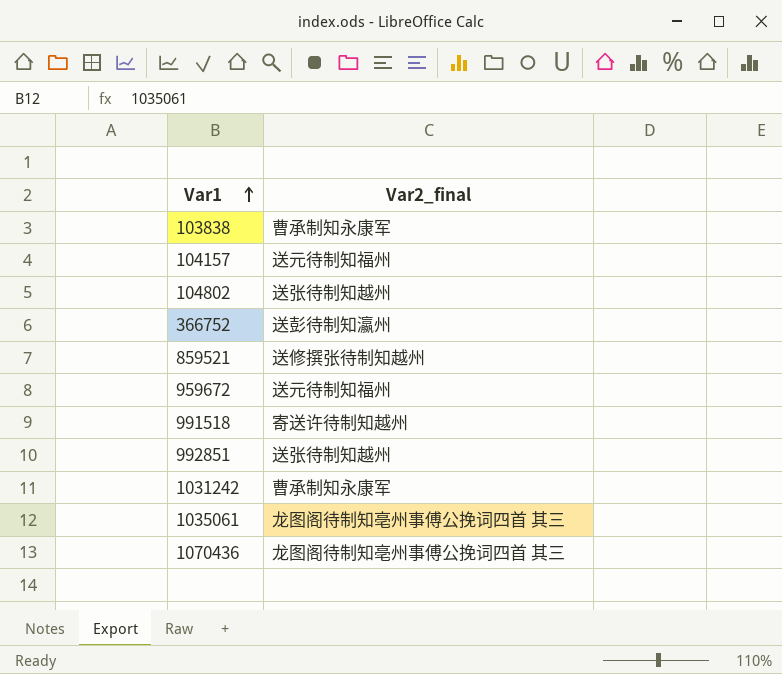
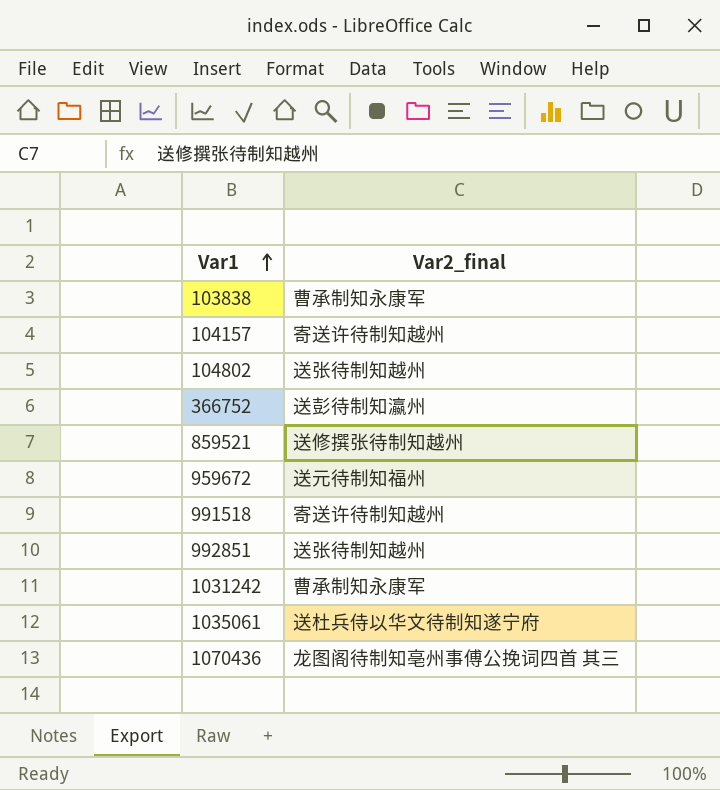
104157 | Var2_final: 送元待制知福州 -> 寄送许待制知越州
1035061 | Var2_final: 龙图阁待制知亳州事傅公挽词四首 其三 -> 送杜兵侍以华文待制知遂宁府

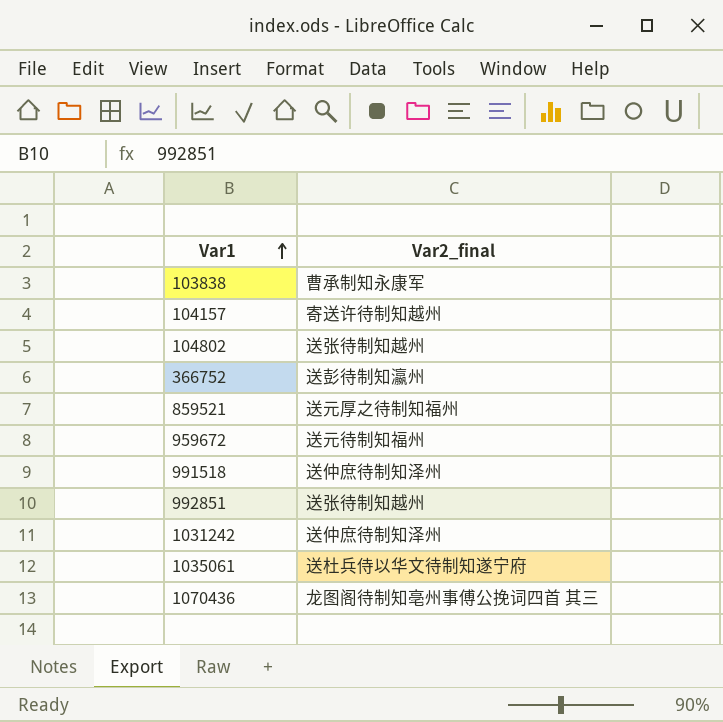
859521 | Var2_final: 送修撰张待制知越州 -> 送元厚之待制知福州
991518 | Var2_final: 寄送许待制知越州 -> 送仲庶待制知泽州
1031242 | Var2_final: 曹承制知永康军 -> 送仲庶待制知泽州

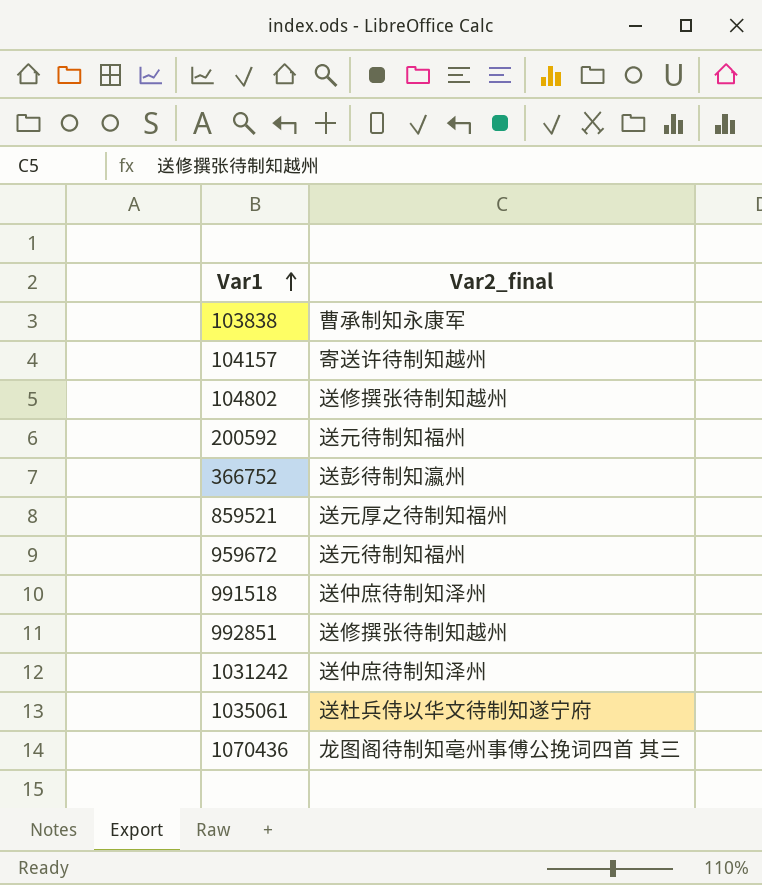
104802 | Var2_final: 送张待制知越州 -> 送修撰张待制知越州
row 200592: none -> 送元待制知福州
992851 | Var2_final: 送张待制知越州 -> 送修撰张待制知越州

